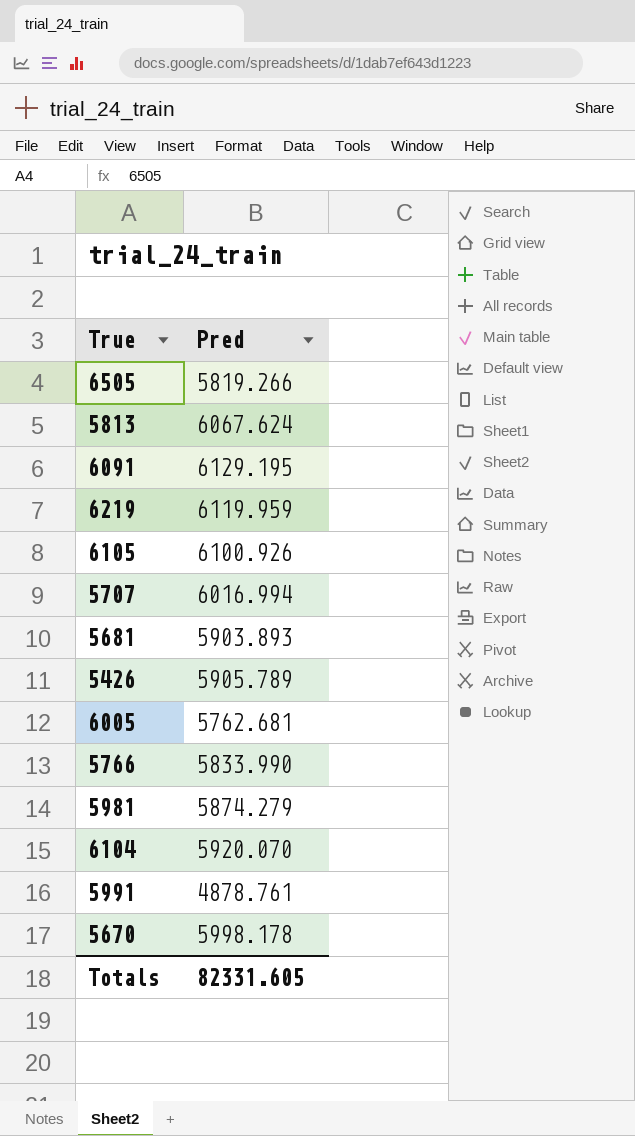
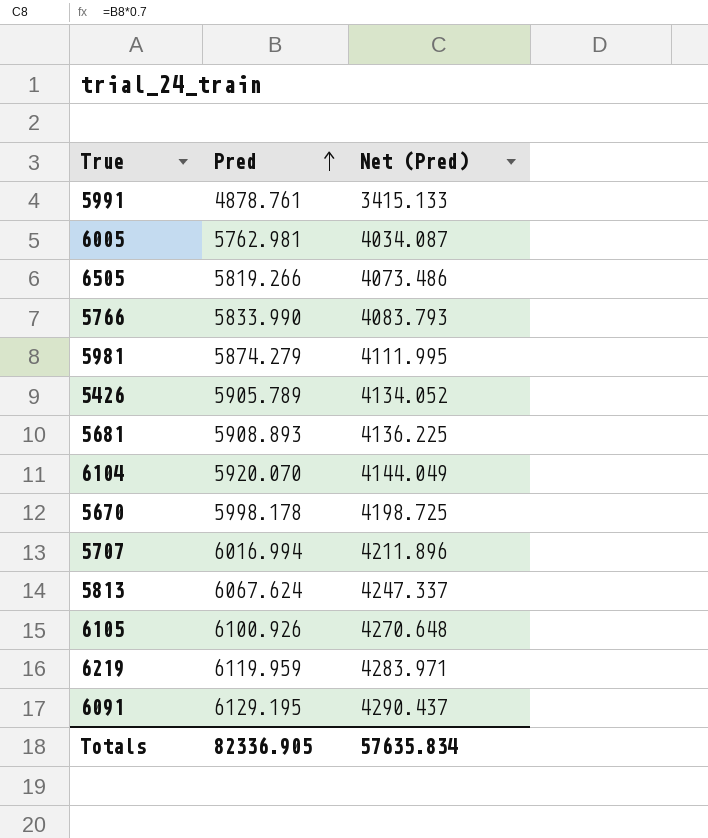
row order: none -> Pred ascending
column Net (Pred) | formula: none -> [Pred] * 0.7
6005 | Pred: 5762.681 -> 5762.981
5681 | Pred: 5903.893 -> 5908.893
Totals | Pred: 82331.605 -> 82336.905

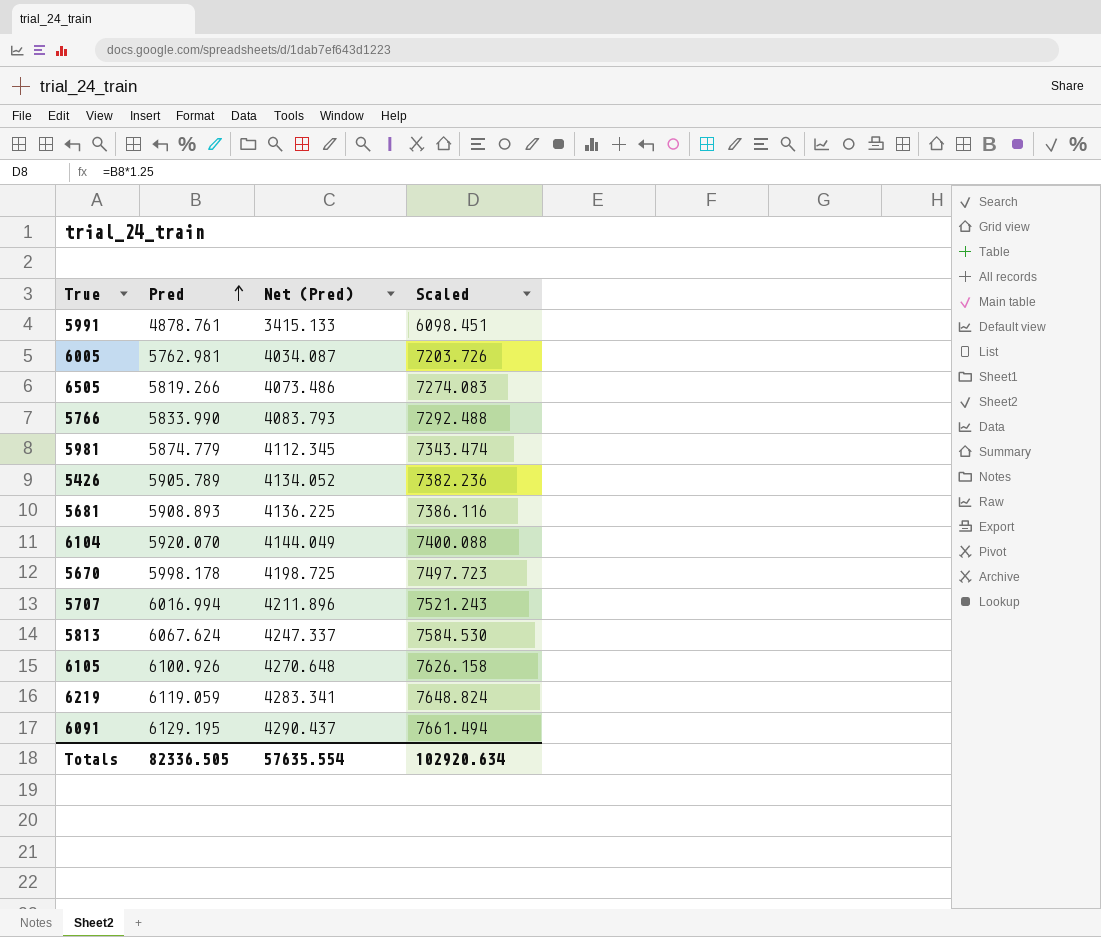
column Scaled | formula: none -> [Pred] * 1.25
5981 | Pred: 5874.279 -> 5874.779
5981 | Net (Pred): 4111.995 -> 4112.345
6219 | Pred: 6119.959 -> 6119.059
6219 | Net (Pred): 4283.971 -> 4283.341
Totals | Pred: 82336.905 -> 82336.505
Totals | Net (Pred): 57635.834 -> 57635.554

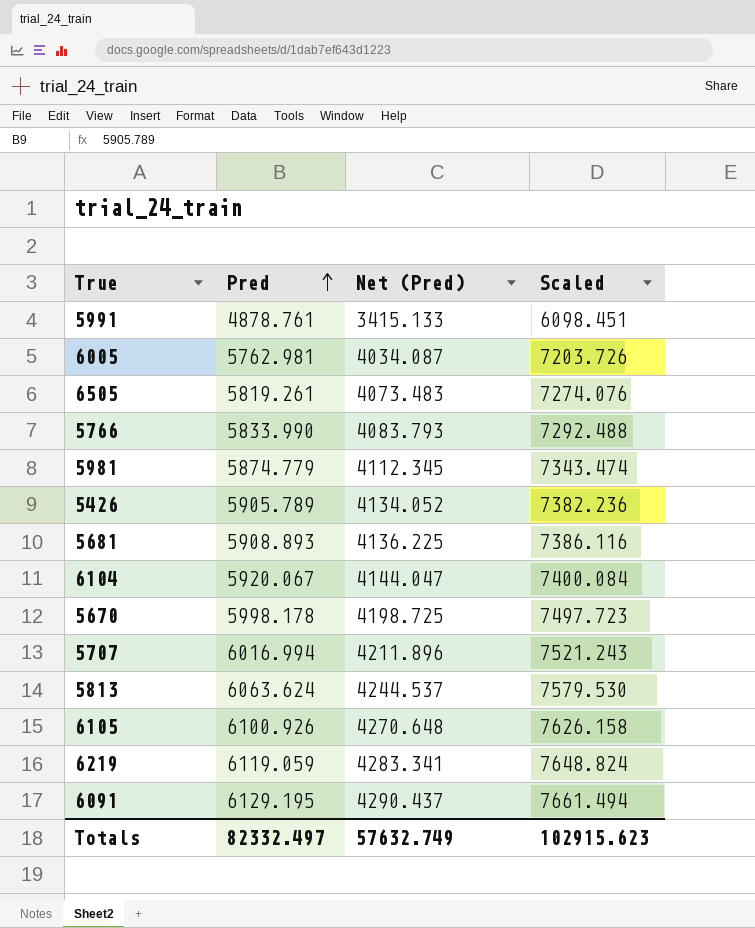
6505 | Pred: 5819.266 -> 5819.261
6505 | Net (Pred): 4073.486 -> 4073.483
6505 | Scaled: 7274.083 -> 7274.076
6104 | Pred: 5920.070 -> 5920.067
6104 | Net (Pred): 4144.049 -> 4144.047
6104 | Scaled: 7400.088 -> 7400.084
5813 | Pred: 6067.624 -> 6063.624
5813 | Net (Pred): 4247.337 -> 4244.537
5813 | Scaled: 7584.530 -> 7579.530
Totals | Pred: 82336.505 -> 82332.497
Totals | Net (Pred): 57635.554 -> 57632.749
Totals | Scaled: 102920.634 -> 102915.623

